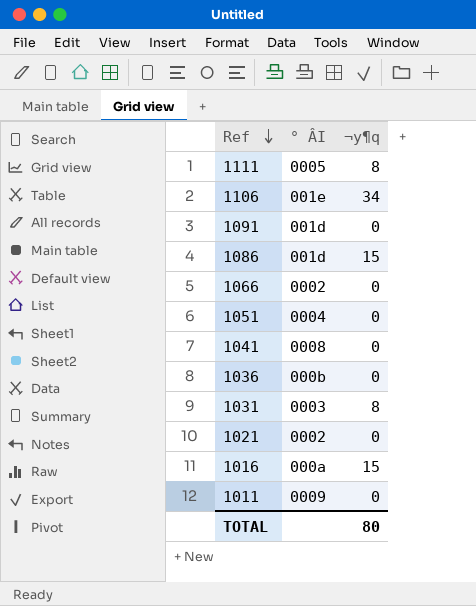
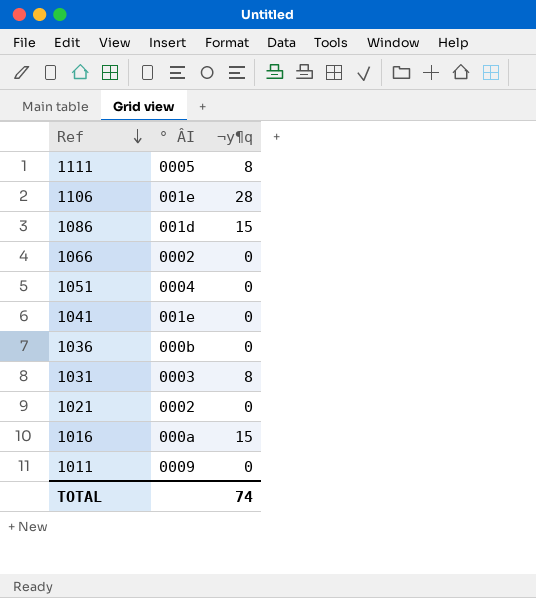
row 1091: 001d | 0 -> none
1106 | ¬y¶q: 34 -> 28
1041 | ° ÂI: 0008 -> 001e
TOTAL | ¬y¶q: 80 -> 74

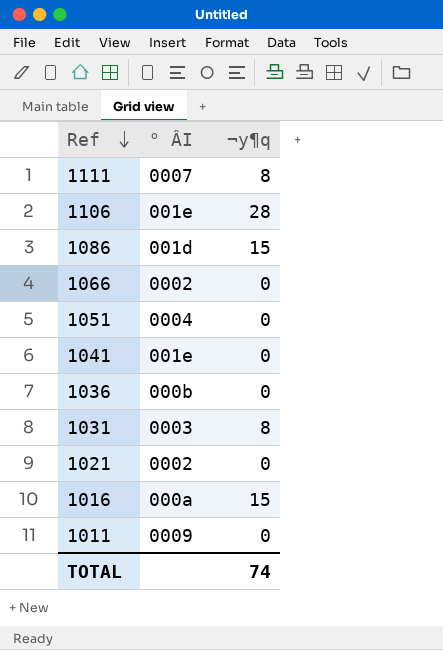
1111 | ° ÂI: 0005 -> 0007

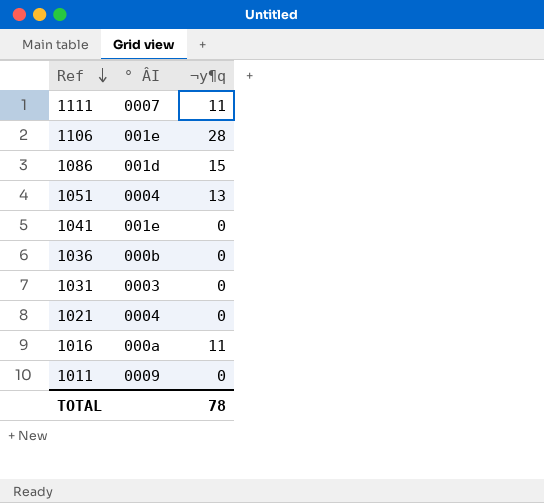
row 1066: 0002 | 0 -> none
1111 | ¬y¶q: 8 -> 11
1051 | ¬y¶q: 0 -> 13
1031 | ¬y¶q: 8 -> 0
1021 | ° ÂI: 0002 -> 0004
1016 | ¬y¶q: 15 -> 11
TOTAL | ¬y¶q: 74 -> 78

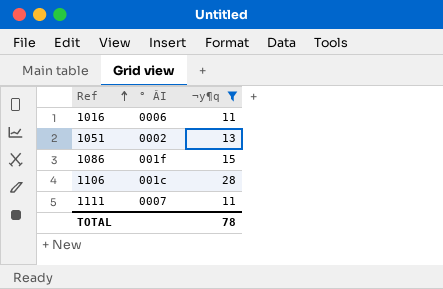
filter: none -> ¬y¶q != 0
row order: Ref descending -> Ref ascending
1016 | ° ÂI: 000a -> 0006
1051 | ° ÂI: 0004 -> 0002
1086 | ° ÂI: 001d -> 001f
1106 | ° ÂI: 001e -> 001c

